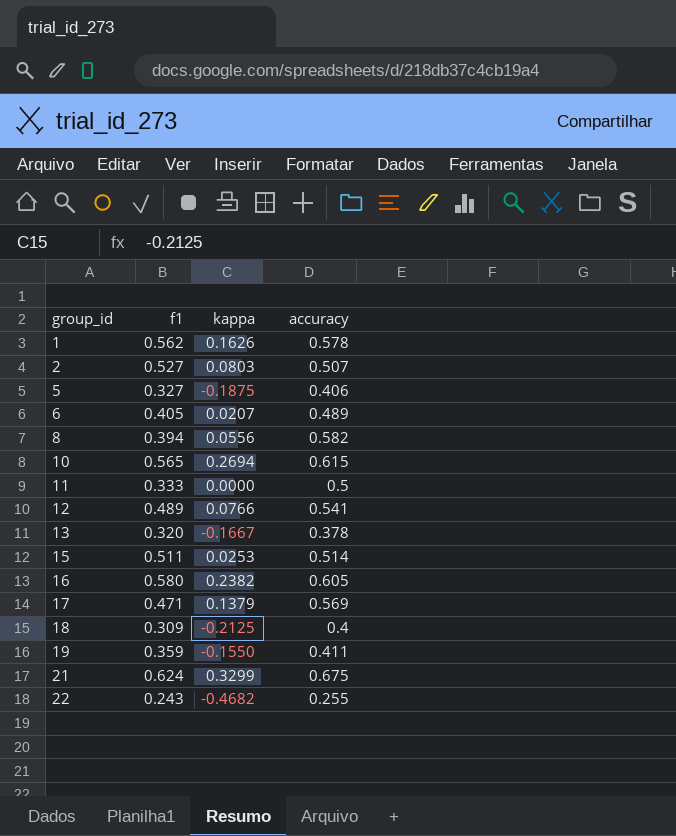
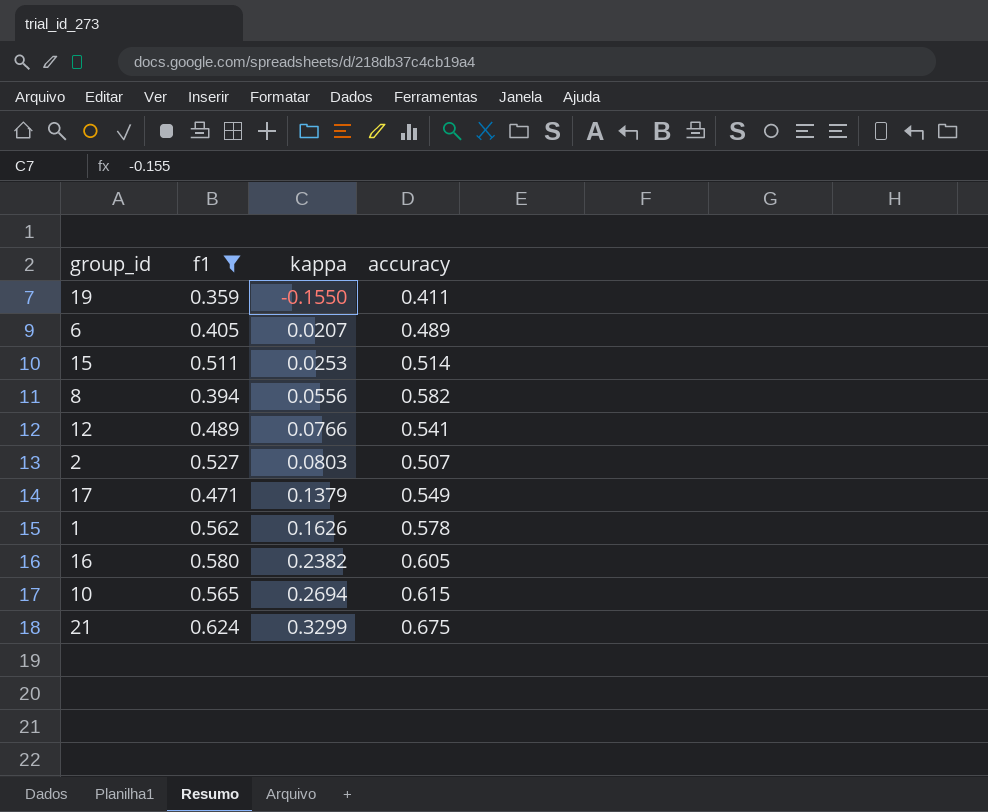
filter: none -> f1 >= 0.359
row order: group_id ascending -> kappa ascending
17 | accuracy: 0.569 -> 0.549

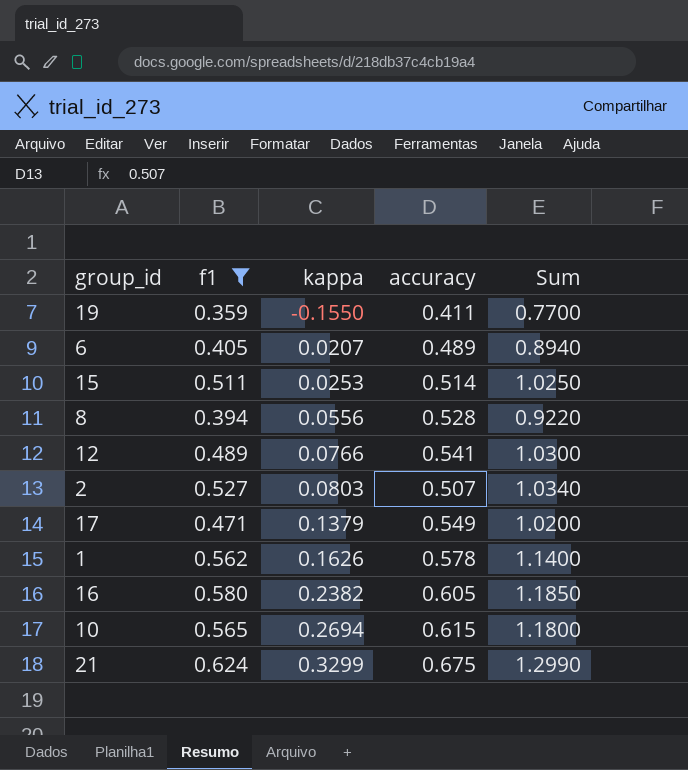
column Sum | formula: none -> [f1] + [accuracy]
8 | accuracy: 0.582 -> 0.528

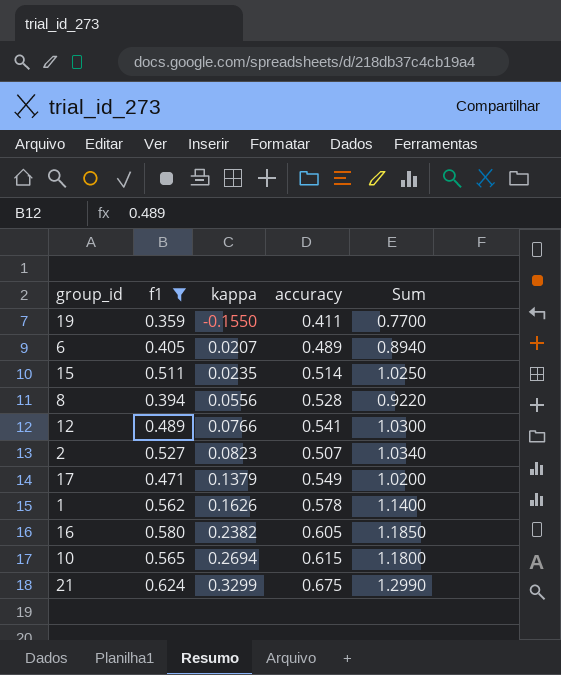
15 | kappa: 0.0253 -> 0.0235
2 | kappa: 0.0803 -> 0.0823

